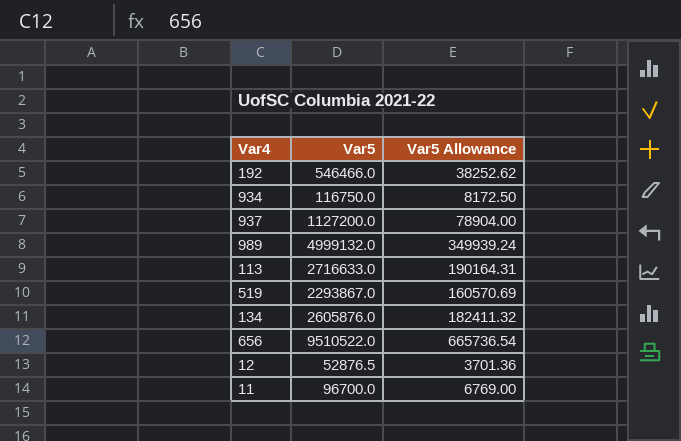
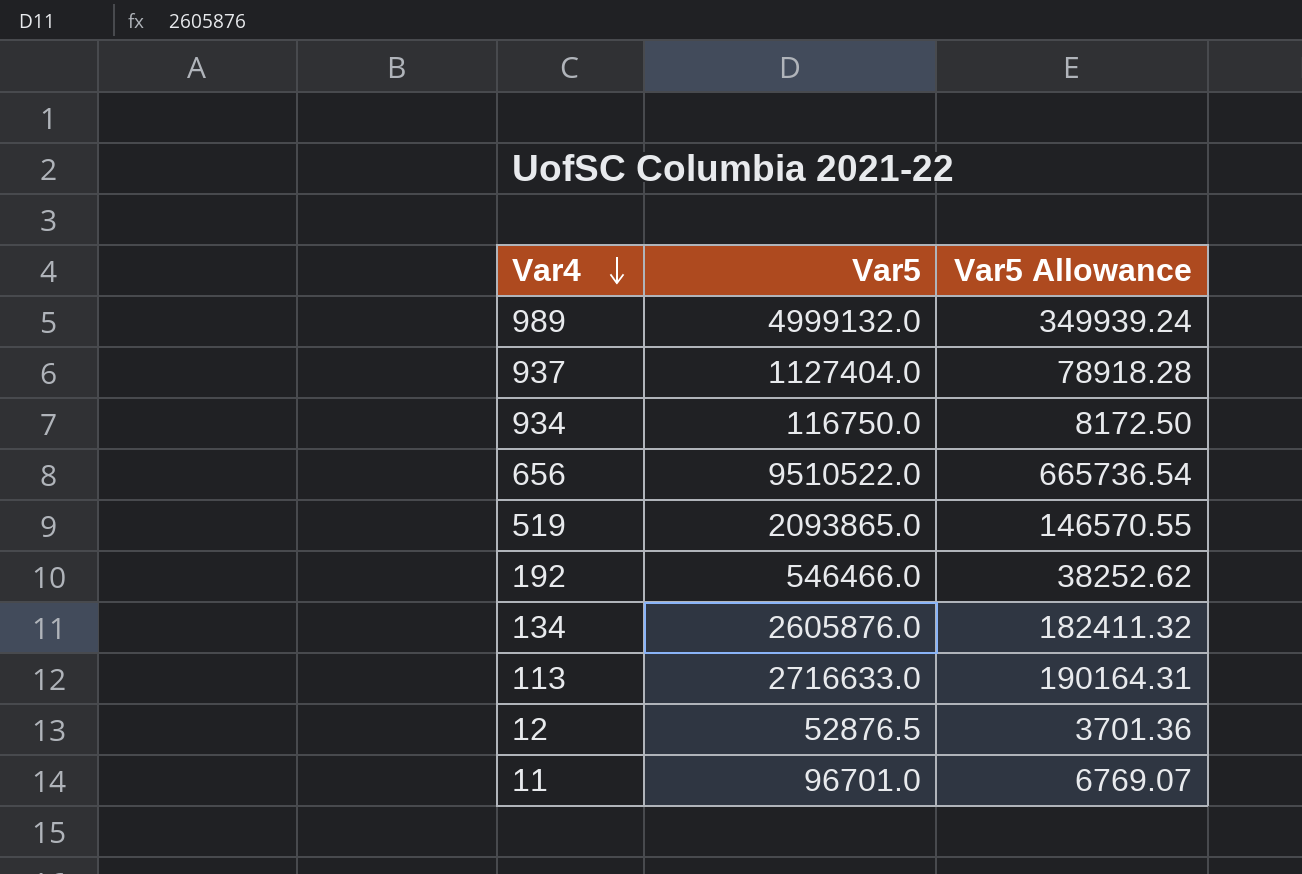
row order: none -> Var4 descending
937 | Var5: 1127200.0 -> 1127404.0
937 | Var5 Allowance: 78904.00 -> 78918.28
519 | Var5: 2293867.0 -> 2093865.0
519 | Var5 Allowance: 160570.69 -> 146570.55
11 | Var5: 96700.0 -> 96701.0
11 | Var5 Allowance: 6769.00 -> 6769.07

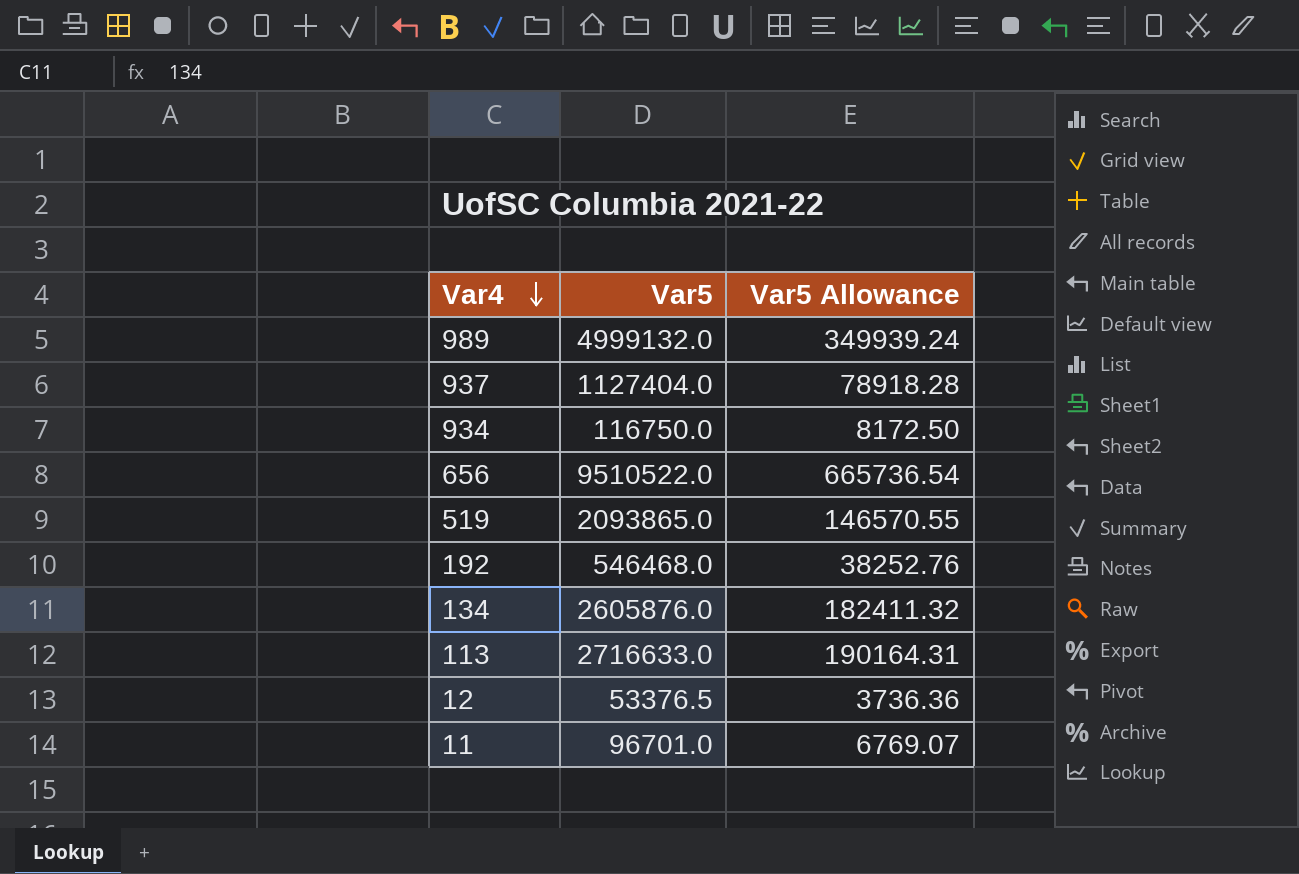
192 | Var5: 546466.0 -> 546468.0
192 | Var5 Allowance: 38252.62 -> 38252.76
12 | Var5: 52876.5 -> 53376.5
12 | Var5 Allowance: 3701.36 -> 3736.36

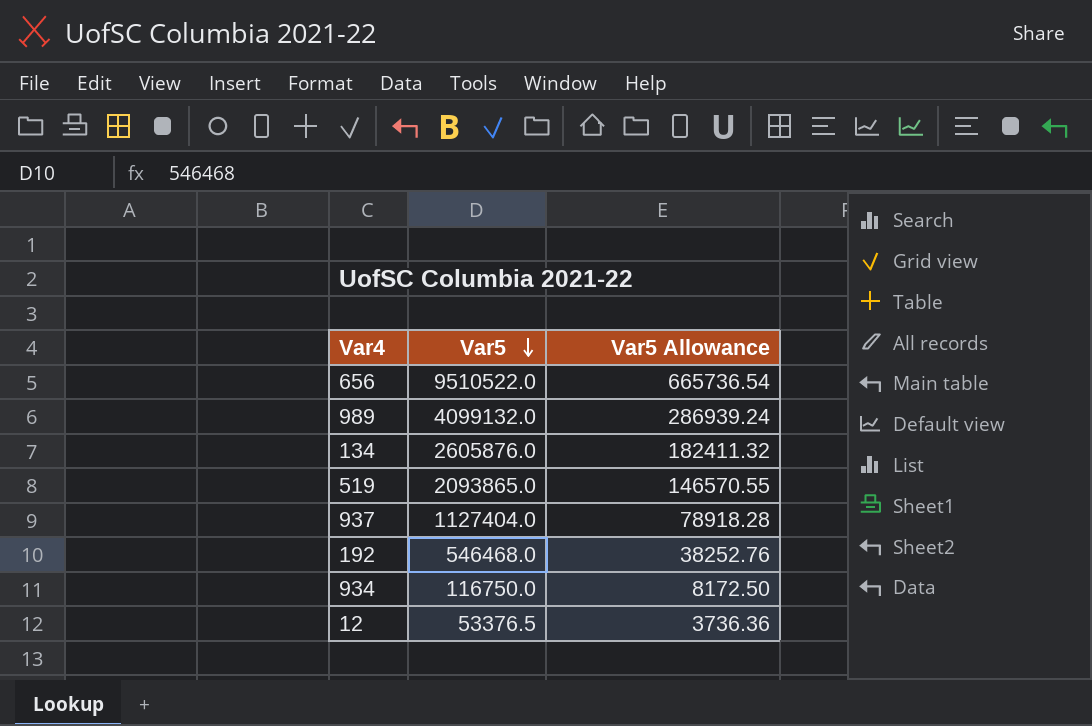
row order: Var4 descending -> Var5 descending
row 113: 2716633.0 | 190164.31 -> none
row 11: 96701.0 | 6769.07 -> none
989 | Var5: 4999132.0 -> 4099132.0
989 | Var5 Allowance: 349939.24 -> 286939.24

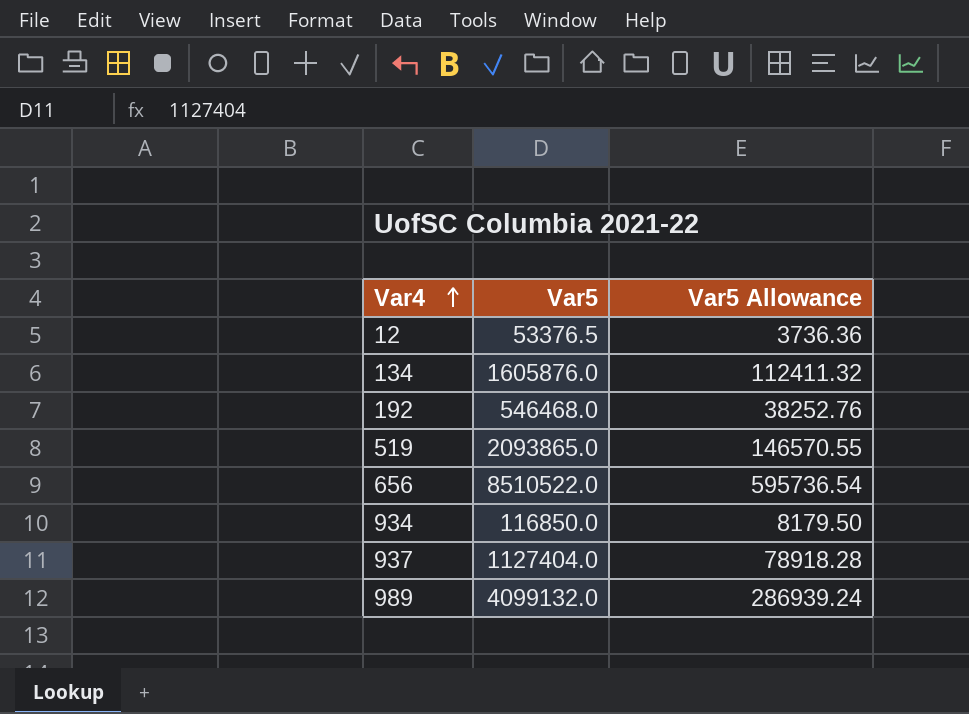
row order: Var5 descending -> Var4 ascending
134 | Var5: 2605876.0 -> 1605876.0
134 | Var5 Allowance: 182411.32 -> 112411.32
656 | Var5: 9510522.0 -> 8510522.0
656 | Var5 Allowance: 665736.54 -> 595736.54
934 | Var5: 116750.0 -> 116850.0
934 | Var5 Allowance: 8172.50 -> 8179.50

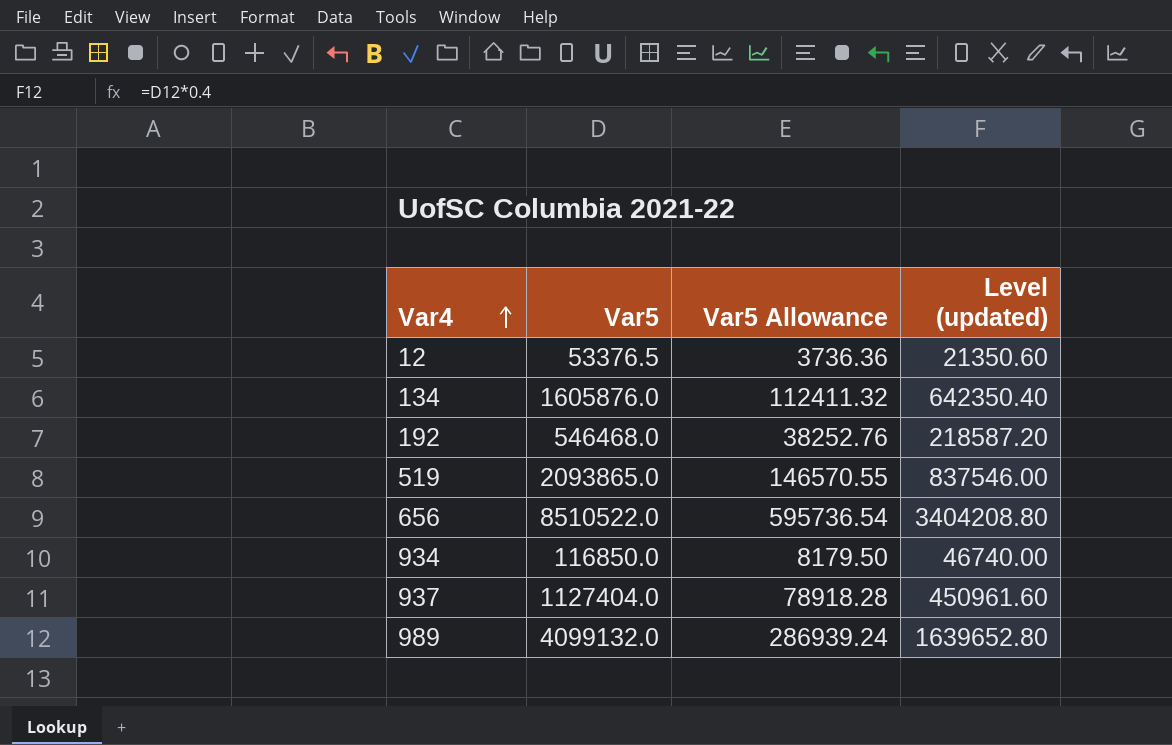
column Level (updated) | formula: none -> [Var5] * 0.4

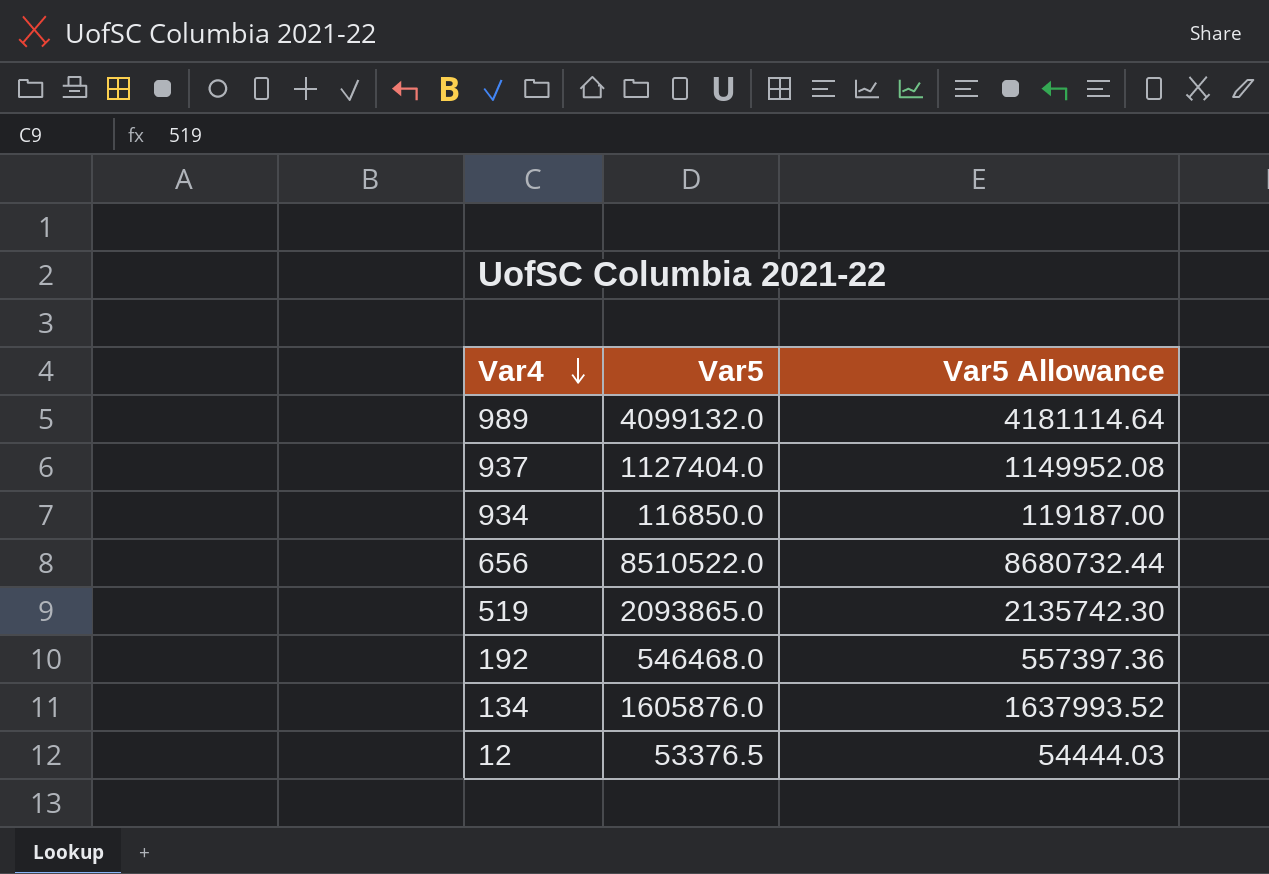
row order: Var4 ascending -> Var4 descending
column Level (updated) | formula: [Var5] * 0.4 -> none
column Var5 Allowance | formula: [Var5] * 0.07 -> [Var5] * 1.02

